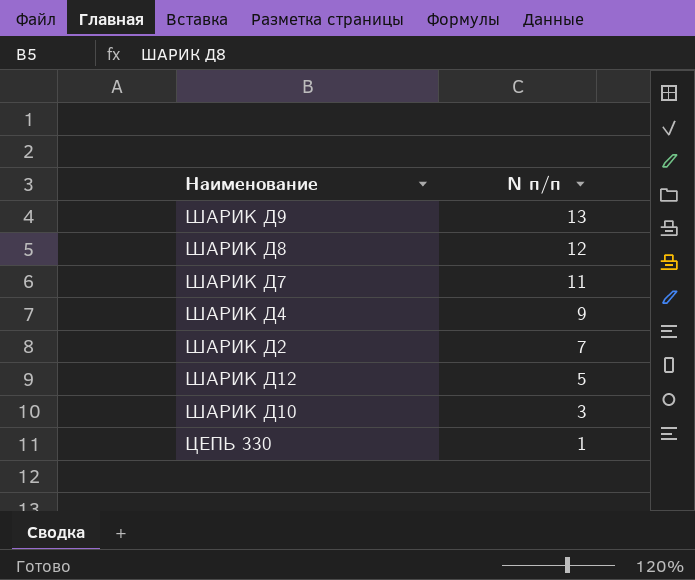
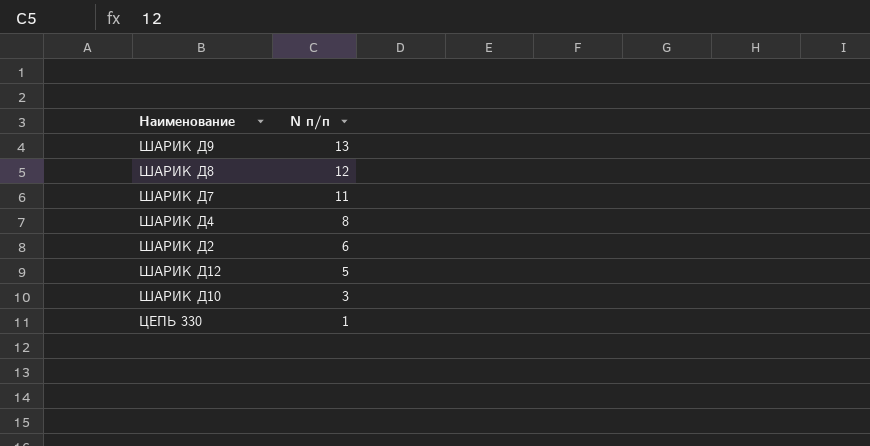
ШАРИК Д4 | N п/п: 9 -> 8
ШАРИК Д2 | N п/п: 7 -> 6

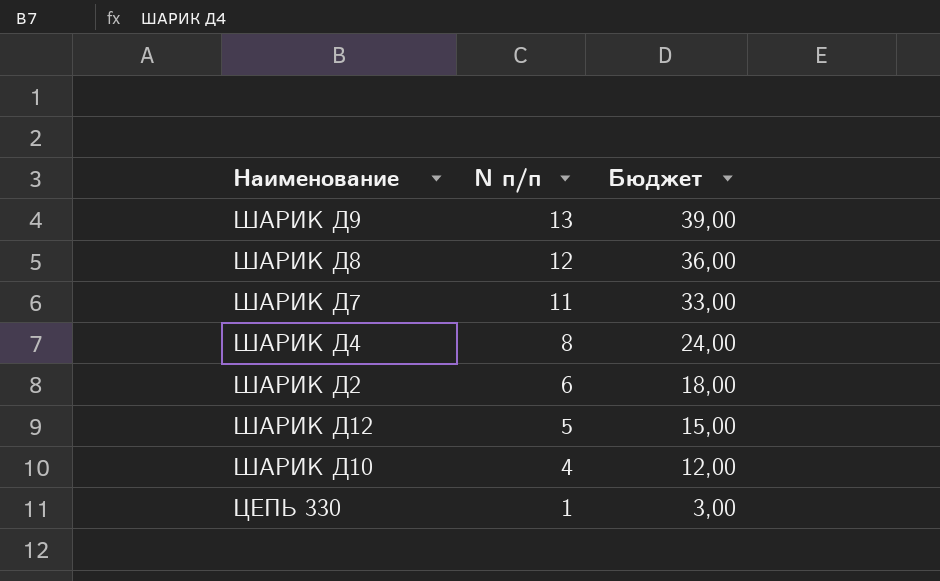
column Бюджет | formula: none -> [N п/п] * 3
ШАРИК Д10 | N п/п: 3 -> 4

